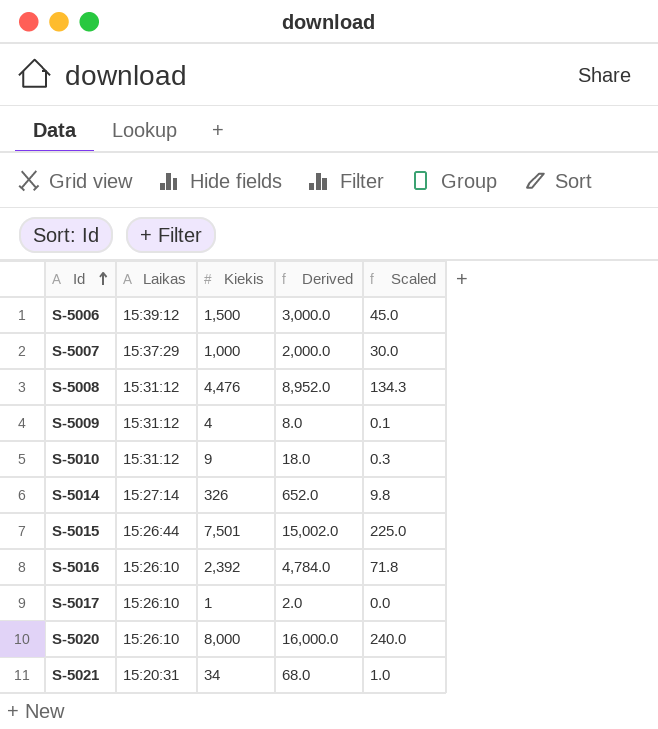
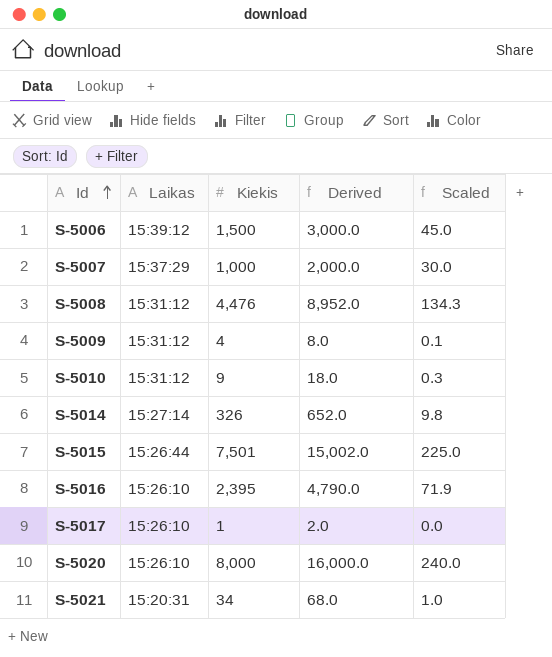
S-5016 | Kiekis: 2,392 -> 2,395
S-5016 | Derived: 4,784.0 -> 4,790.0
S-5016 | Scaled: 71.8 -> 71.9

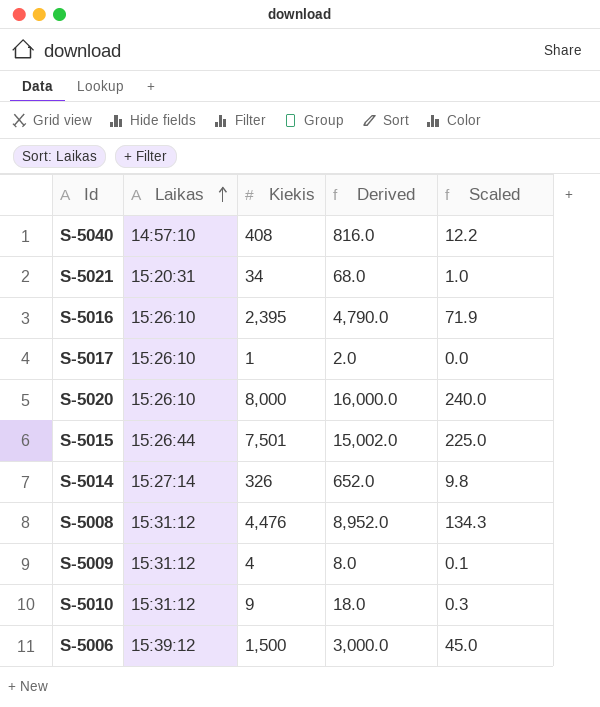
row order: Id ascending -> Laikas ascending
row S-5007: 15:37:29 | 1,000 | 2,000.0 | 30.0 -> none
row S-5040: none -> 14:57:10 | 408 | 816.0 | 12.2

